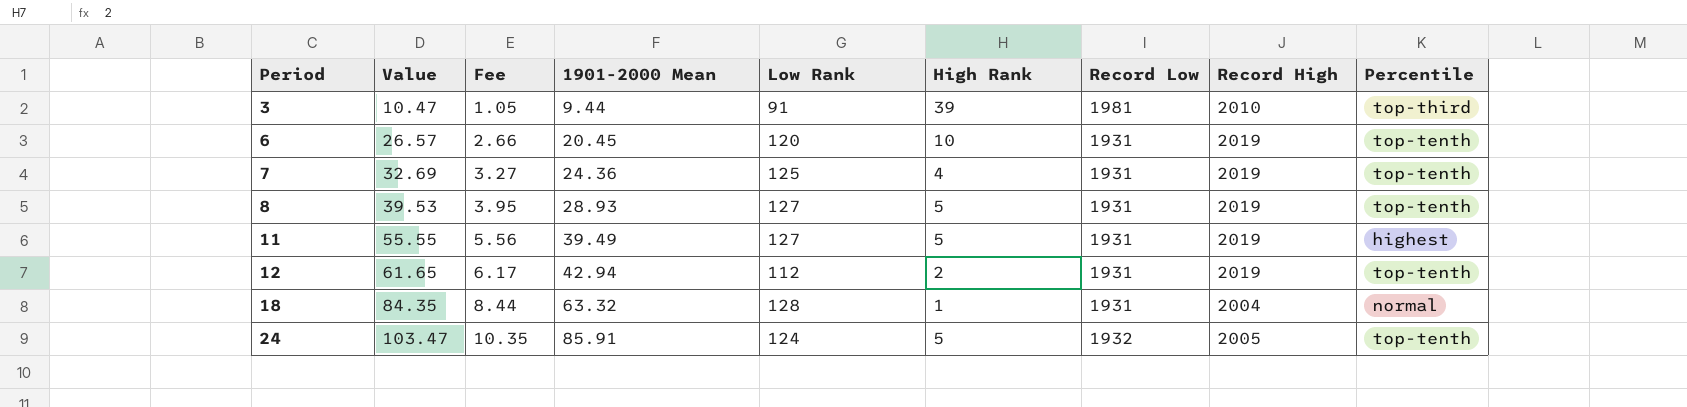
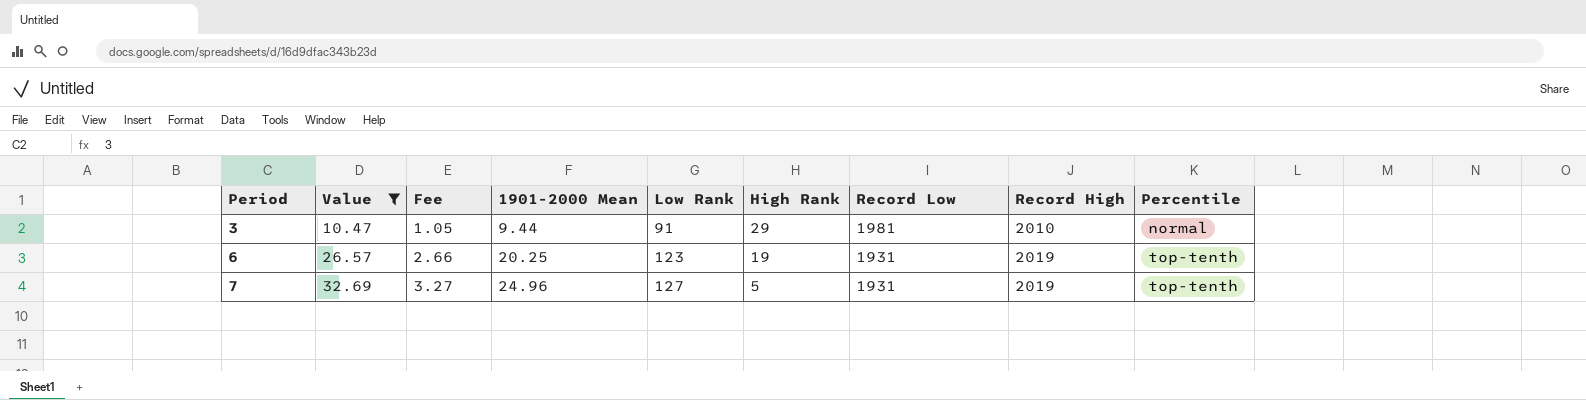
filter: none -> Value <= 32.69
3 | High Rank: 39 -> 29
3 | Percentile: top-third -> normal
6 | 1901-2000 Mean: 20.45 -> 20.25
6 | Low Rank: 120 -> 123
6 | High Rank: 10 -> 19
7 | 1901-2000 Mean: 24.36 -> 24.96
7 | Low Rank: 125 -> 127
7 | High Rank: 4 -> 5

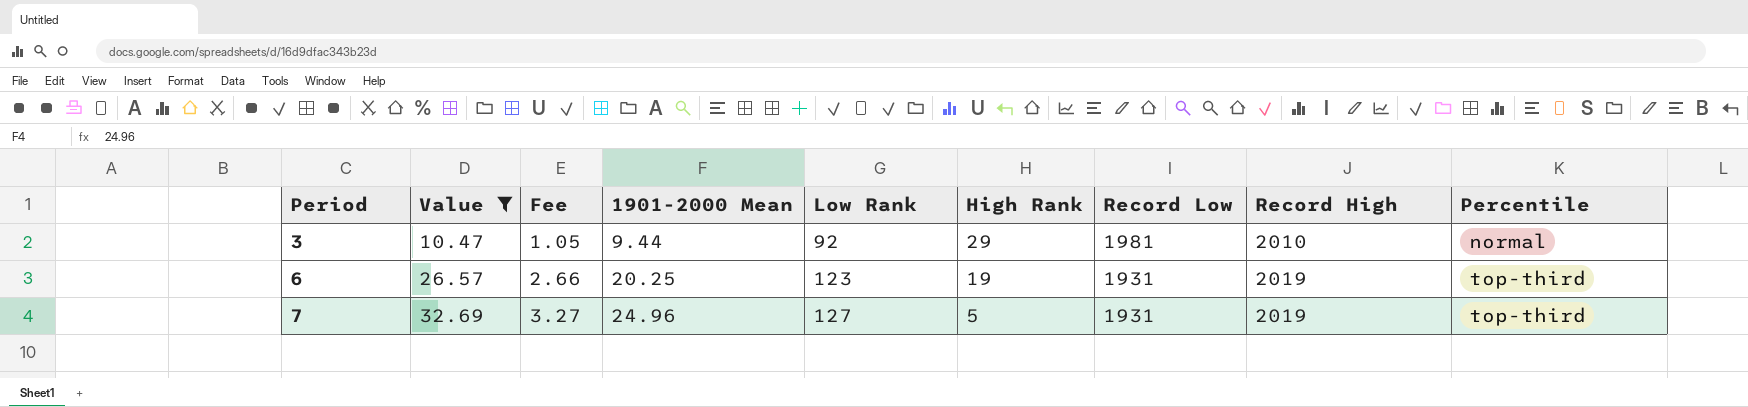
3 | Low Rank: 91 -> 92
6 | Percentile: top-tenth -> top-third
7 | Percentile: top-tenth -> top-third

